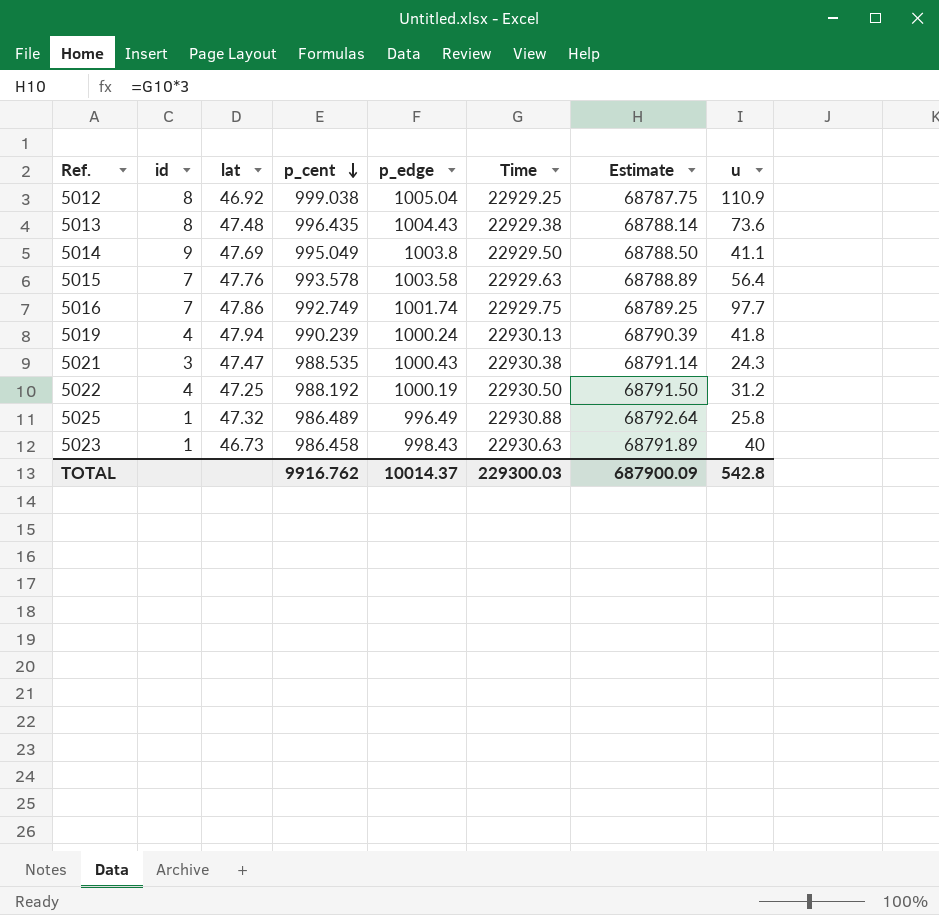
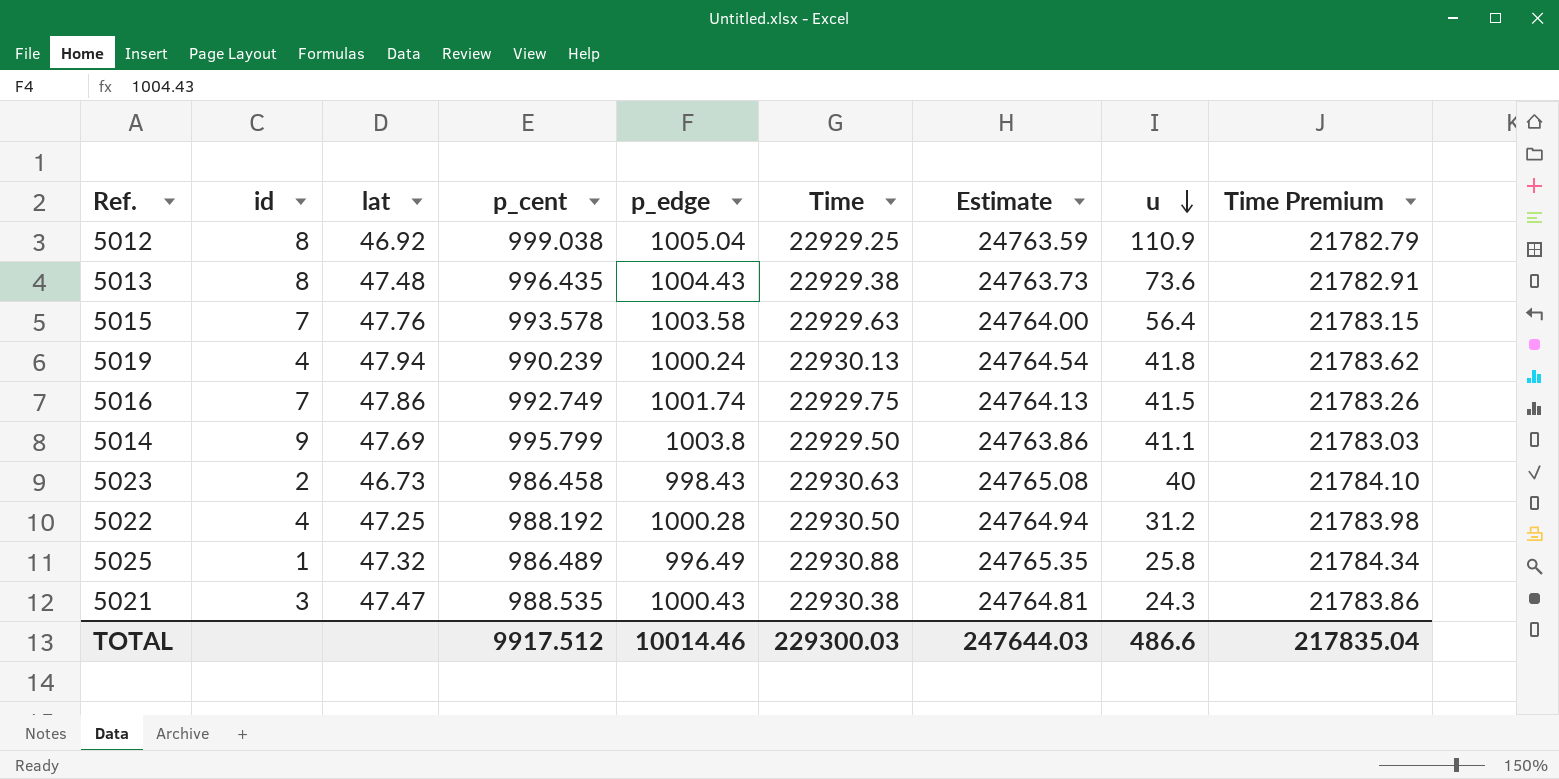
row order: p_cent descending -> u descending
column Estimate | formula: [Time] * 3 -> [Time] * 1.08
column Time Premium | formula: none -> [Time] * 0.95
5016 | u: 97.7 -> 41.5
5014 | p_cent: 995.049 -> 995.799
5023 | id: 1 -> 2
5022 | p_edge: 1000.19 -> 1000.28
TOTAL | p_cent: 9916.762 -> 9917.512
TOTAL | p_edge: 10014.37 -> 10014.46
TOTAL | Estimate: 687900.09 -> 247644.03
TOTAL | u: 542.8 -> 486.6

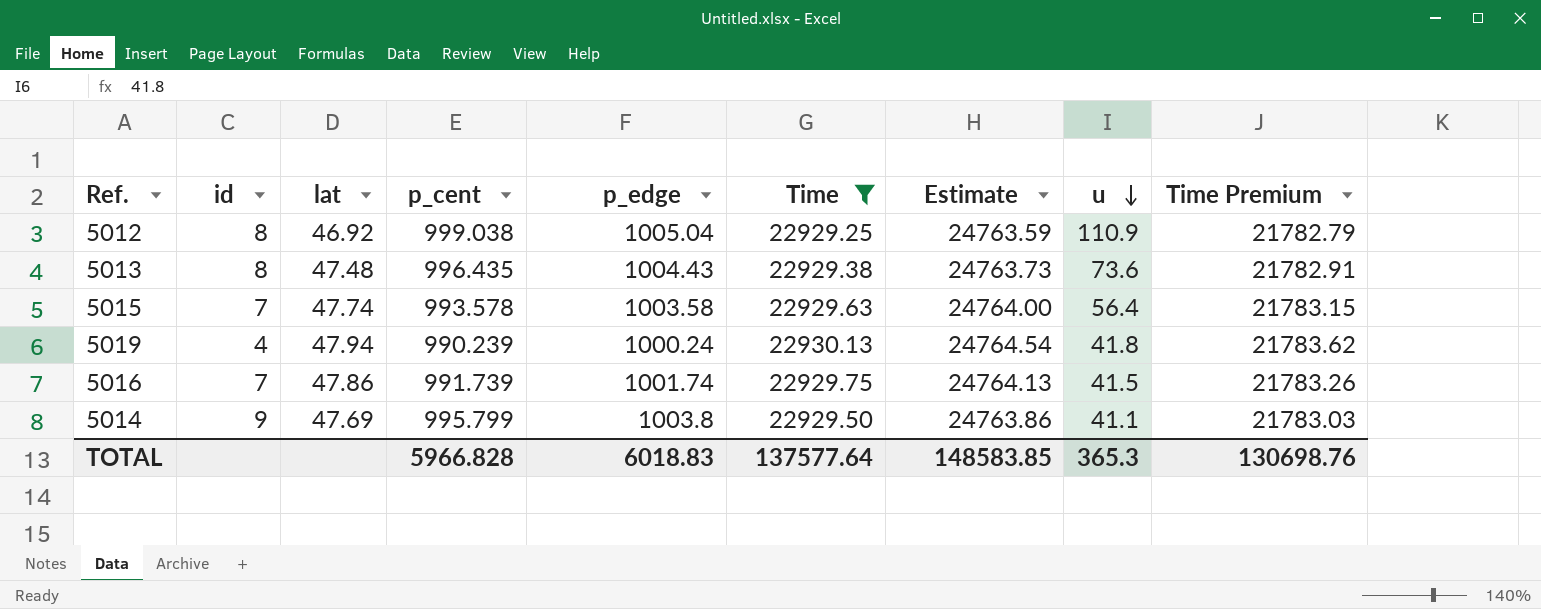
filter: none -> Time <= 22930.13
5015 | lat: 47.76 -> 47.74
5016 | p_cent: 992.749 -> 991.739
TOTAL | p_cent: 9917.512 -> 5966.828
TOTAL | p_edge: 10014.46 -> 6018.83
TOTAL | Time: 229300.03 -> 137577.64
TOTAL | Estimate: 247644.03 -> 148583.85
TOTAL | u: 486.6 -> 365.3
TOTAL | Time Premium: 217835.04 -> 130698.76

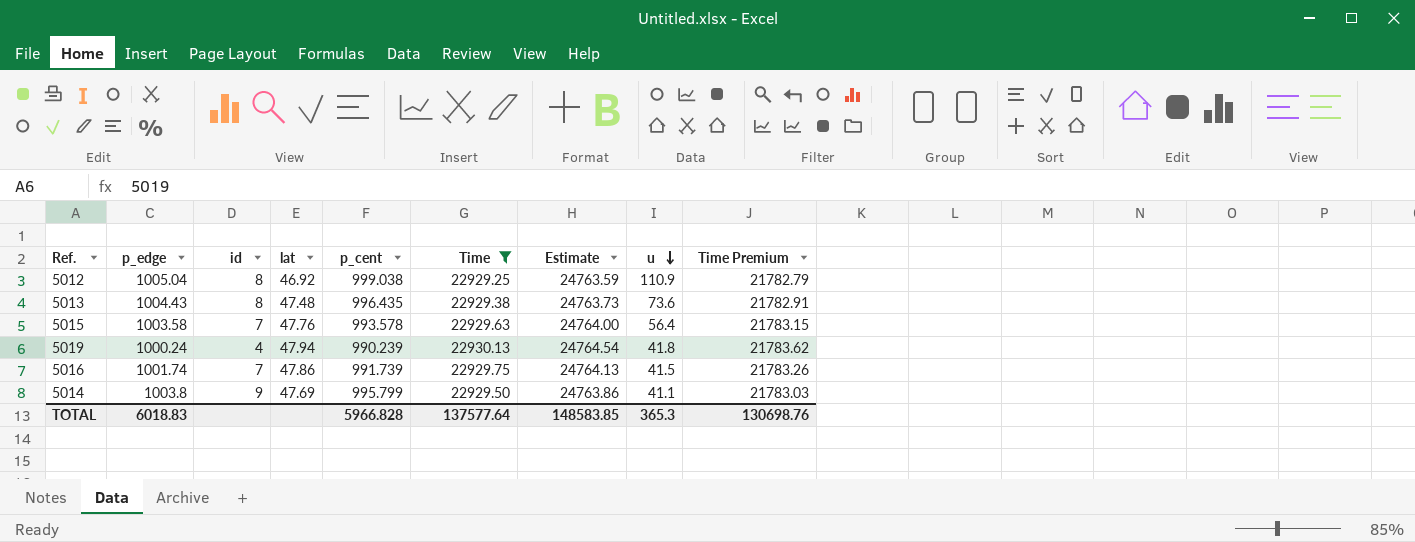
column p_edge | position: 5 -> 2
5015 | lat: 47.74 -> 47.76

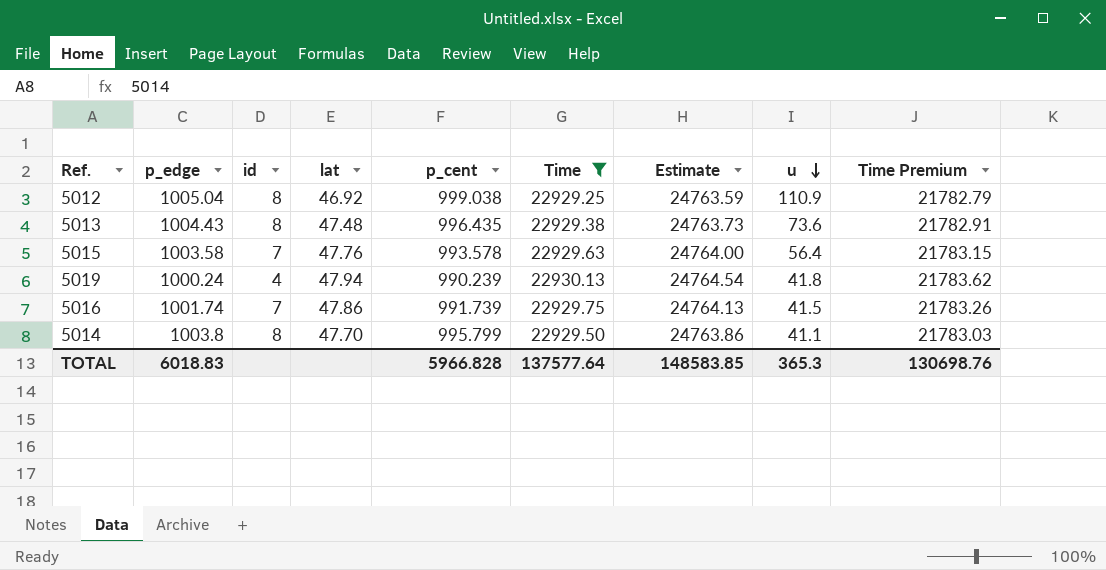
5014 | id: 9 -> 8
5014 | lat: 47.69 -> 47.70

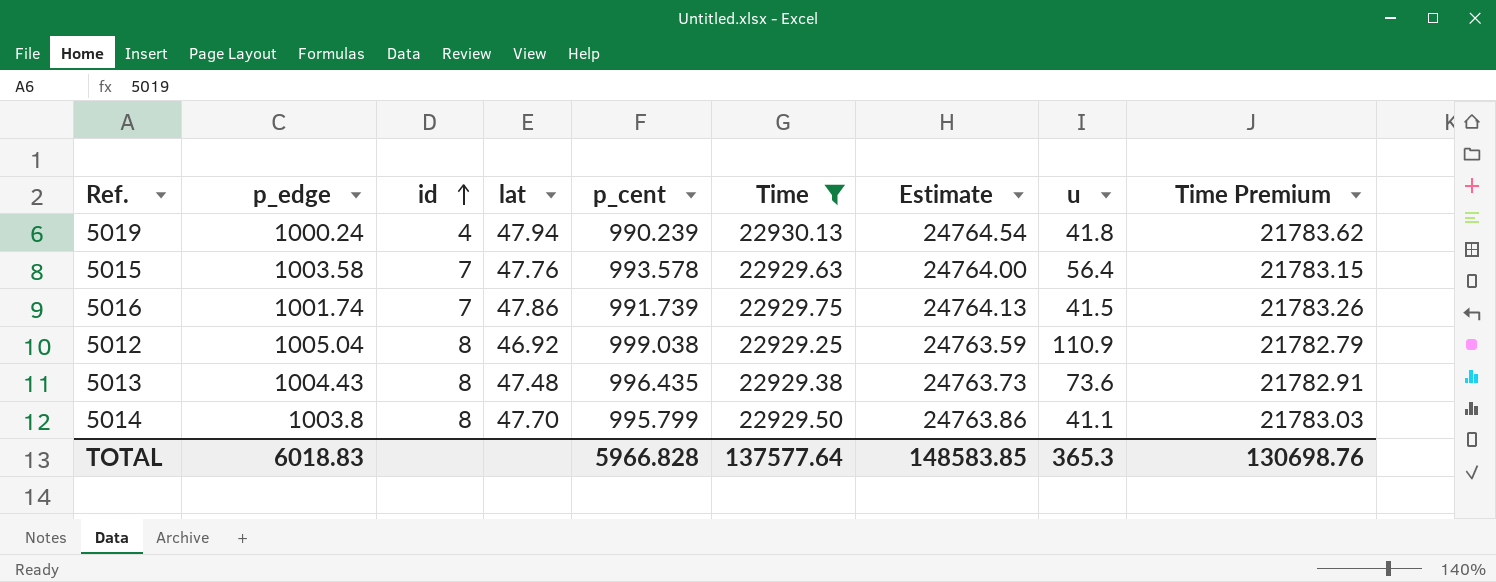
row order: u descending -> id ascending

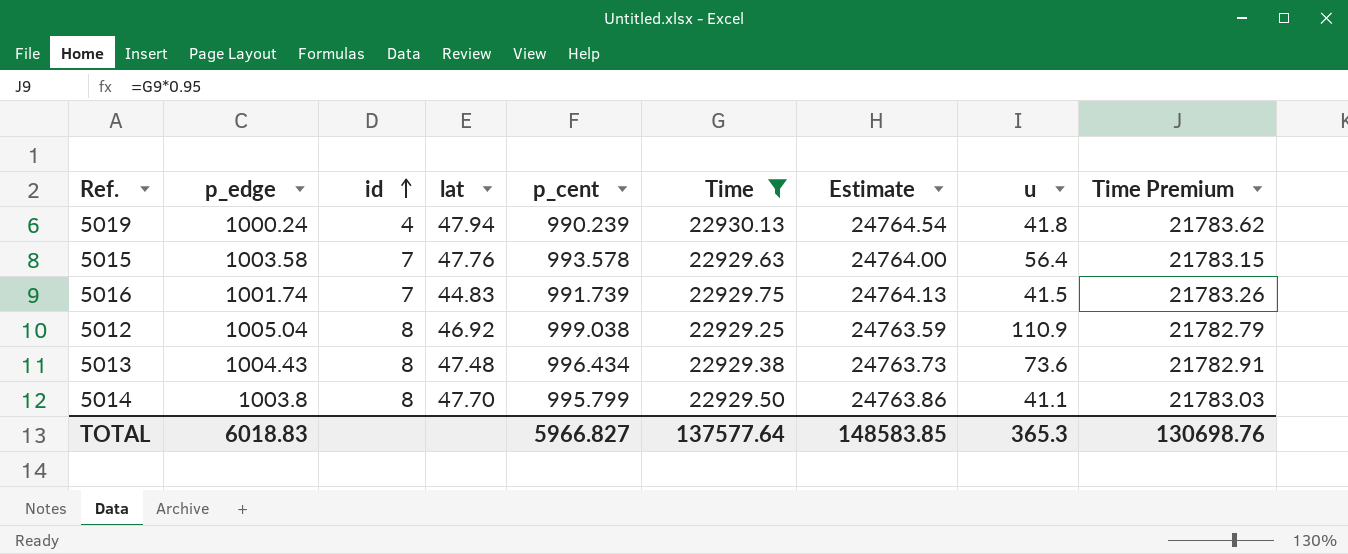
5016 | lat: 47.86 -> 44.83
5013 | p_cent: 996.435 -> 996.434
TOTAL | p_cent: 5966.828 -> 5966.827

